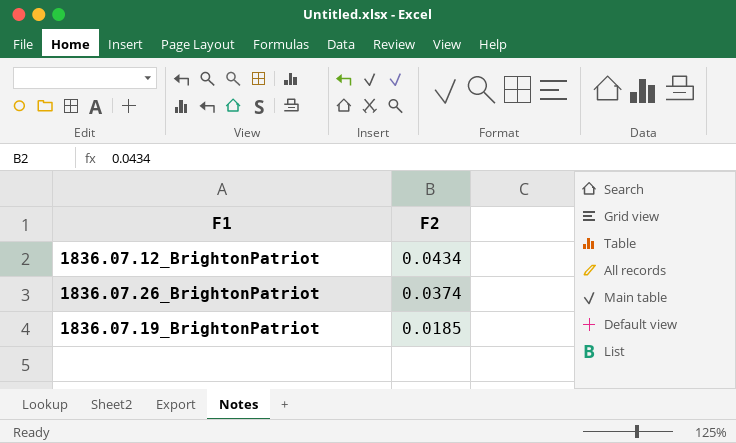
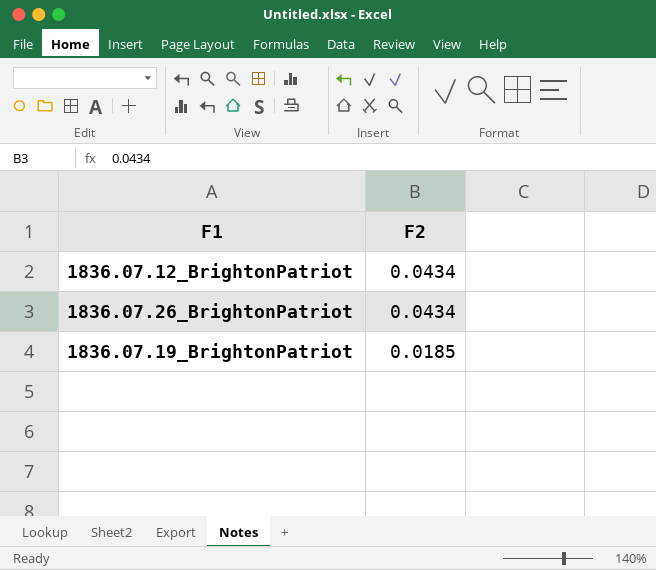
1836.07.26_BrightonPatriot | F2: 0.0374 -> 0.0434

